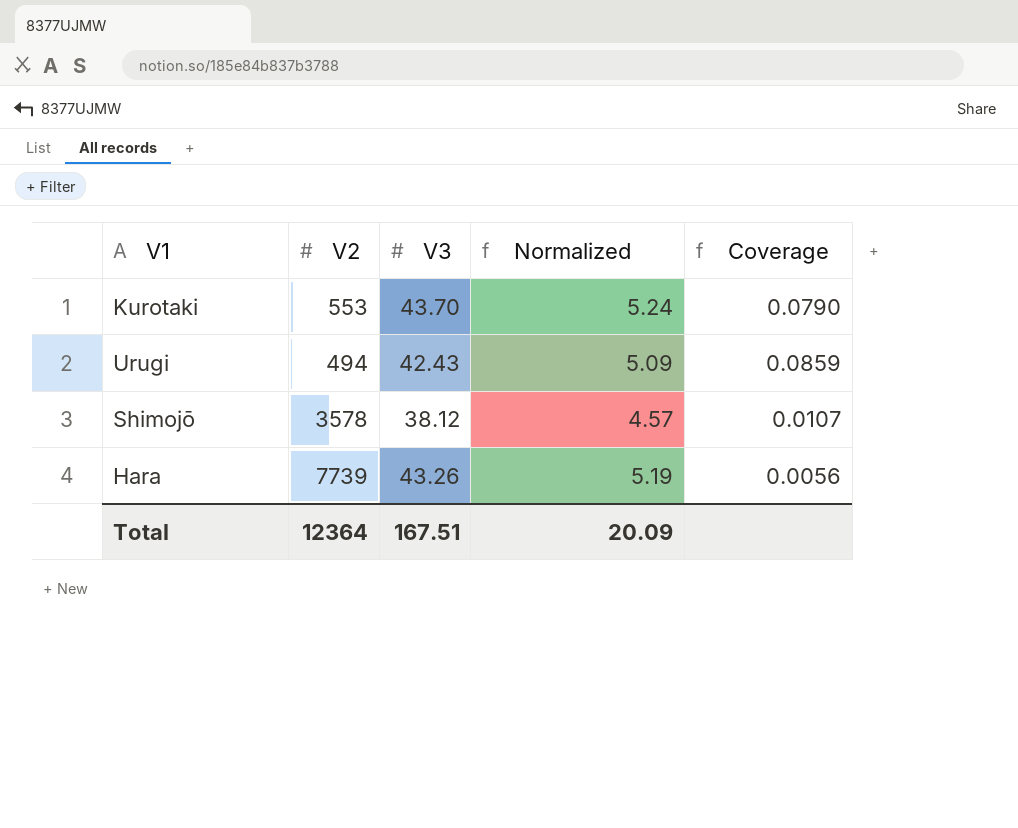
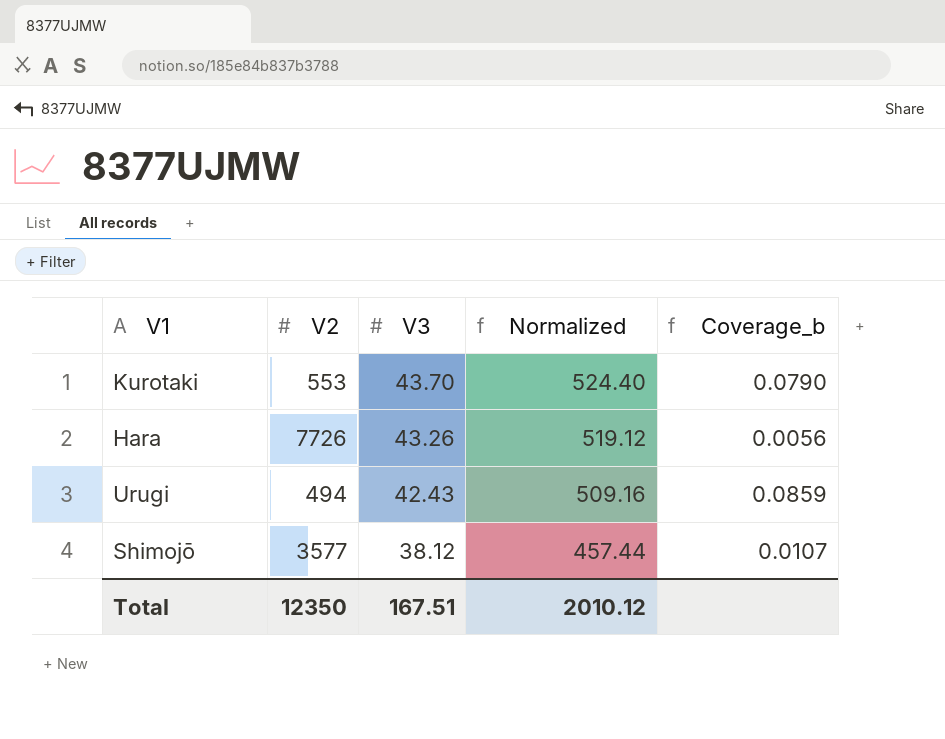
row order: none -> V3 descending
column Normalized | formula: [V3] * 0.12 -> [V3] * 12
column name: Coverage -> Coverage_b
Hara | V2: 7739 -> 7726
Shimojō | V2: 3578 -> 3577
Total | V2: 12364 -> 12350
Total | Normalized: 20.09 -> 2010.12

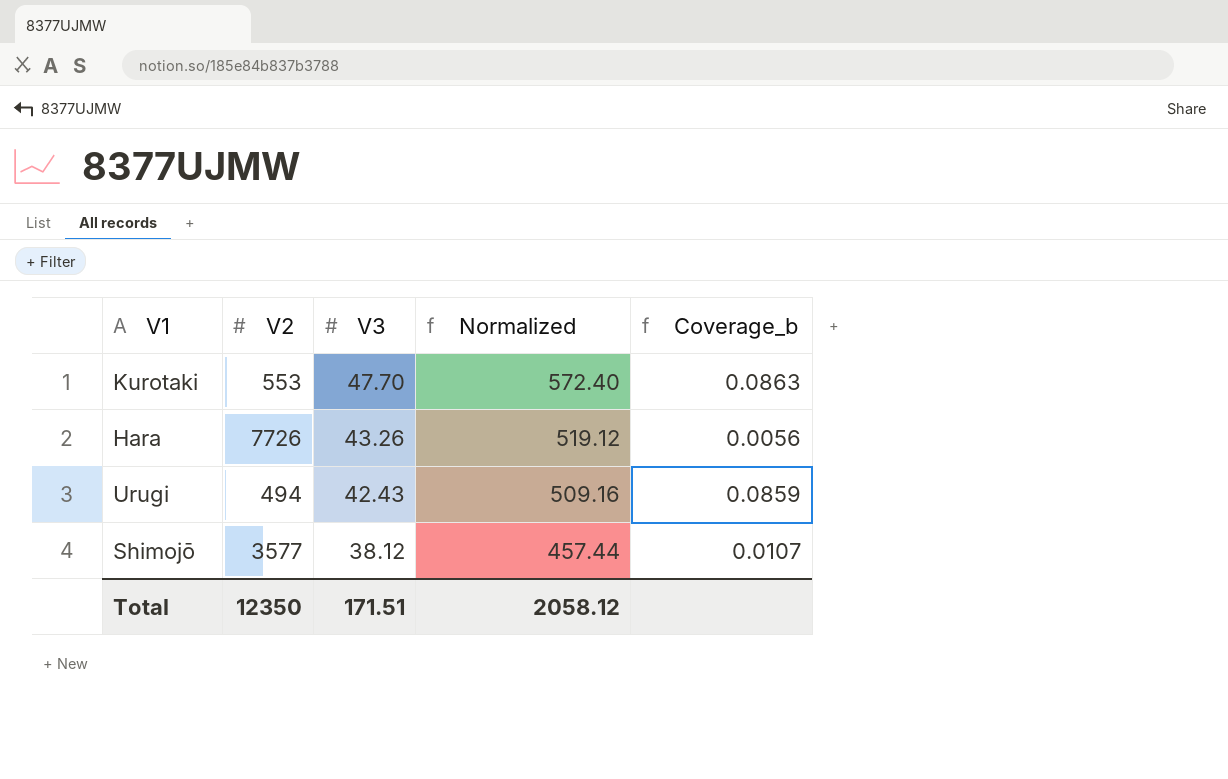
Kurotaki | V3: 43.70 -> 47.70
Kurotaki | Normalized: 524.40 -> 572.40
Kurotaki | Coverage_b: 0.0790 -> 0.0863
Total | V3: 167.51 -> 171.51
Total | Normalized: 2010.12 -> 2058.12

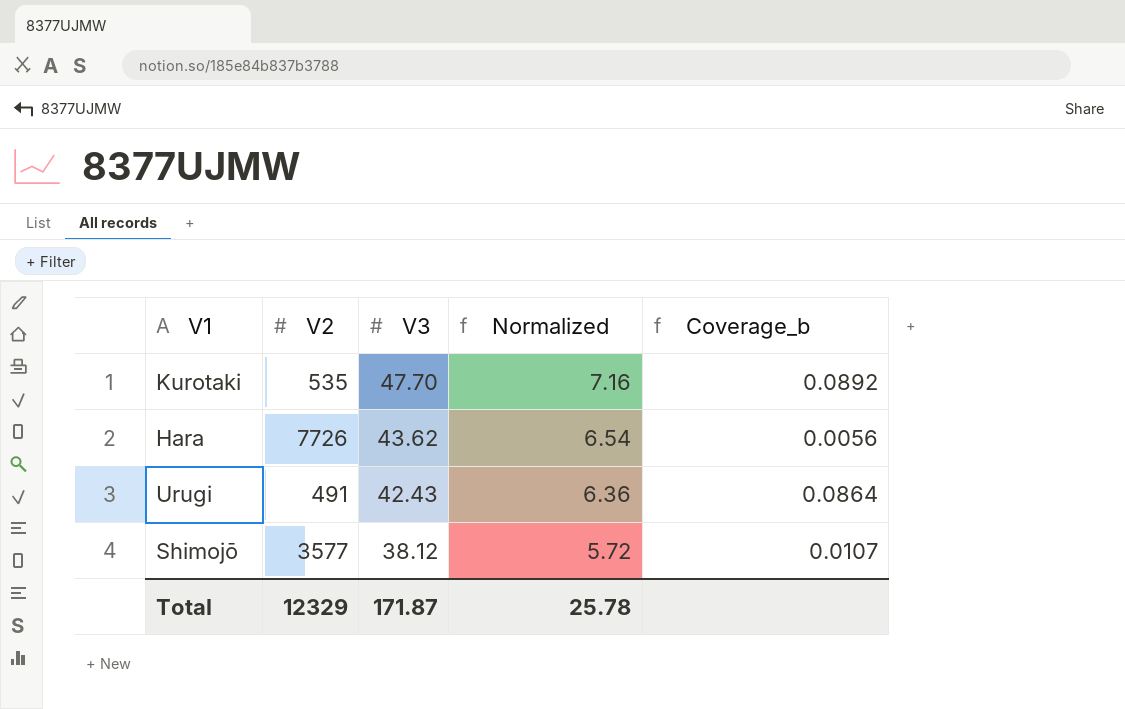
column Normalized | formula: [V3] * 12 -> [V3] * 0.15
Kurotaki | V2: 553 -> 535
Kurotaki | Coverage_b: 0.0863 -> 0.0892
Hara | V3: 43.26 -> 43.62
Urugi | V2: 494 -> 491
Urugi | Coverage_b: 0.0859 -> 0.0864
Total | V2: 12350 -> 12329
Total | V3: 171.51 -> 171.87
Total | Normalized: 2058.12 -> 25.78

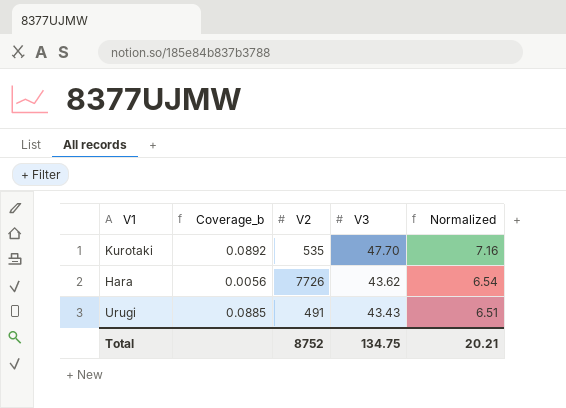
column Coverage_b | position: 5 -> 2
row Shimojō: 3577 | 38.12 | 5.72 | 0.0107 -> none
Urugi | Coverage_b: 0.0864 -> 0.0885
Urugi | V3: 42.43 -> 43.43
Urugi | Normalized: 6.36 -> 6.51
Total | V2: 12329 -> 8752
Total | V3: 171.87 -> 134.75
Total | Normalized: 25.78 -> 20.21

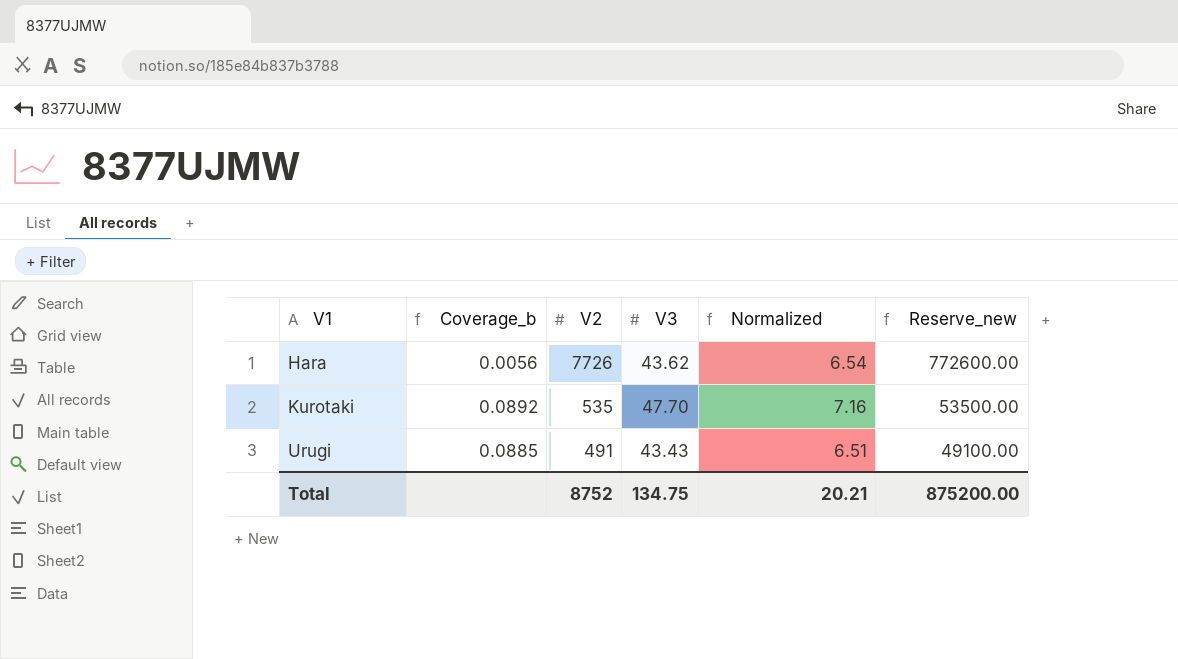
row order: V3 descending -> V1 ascending
column Reserve_new | formula: none -> [V2] * 100

